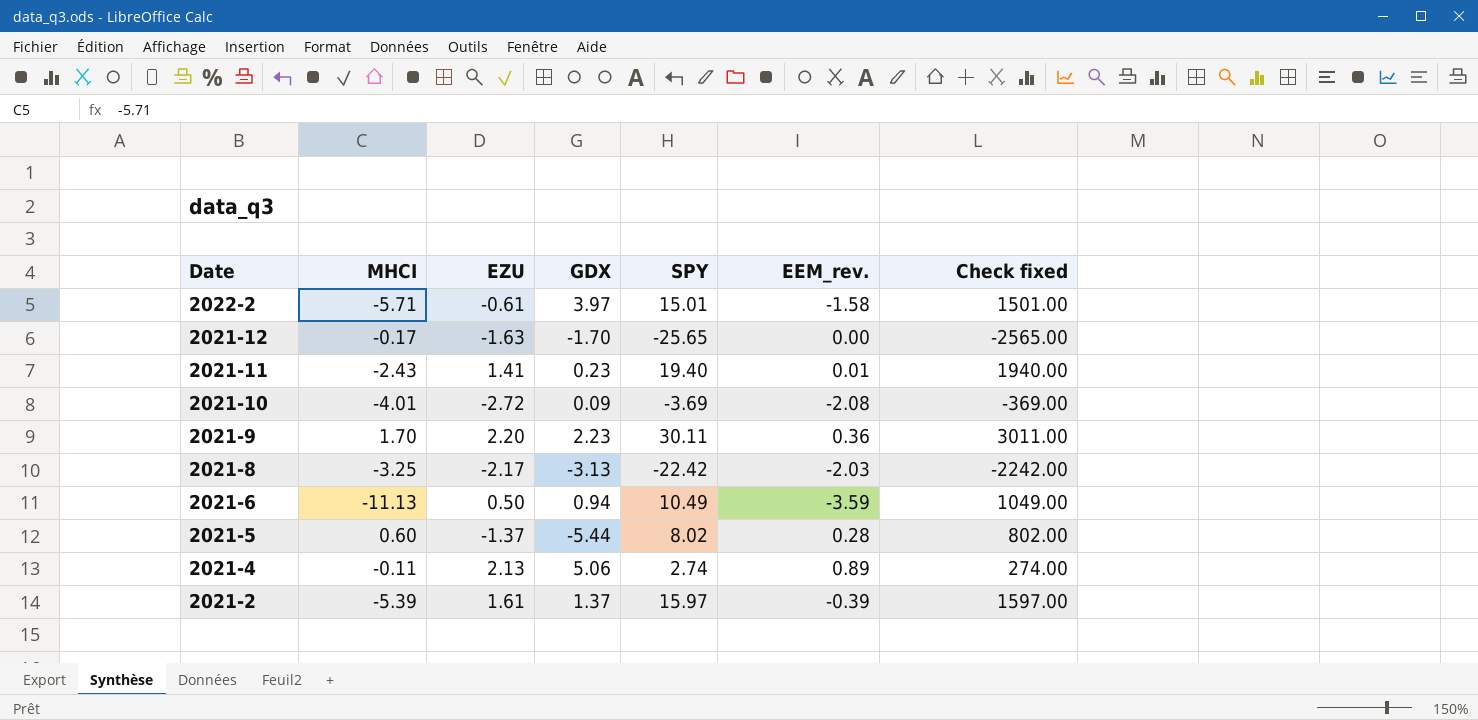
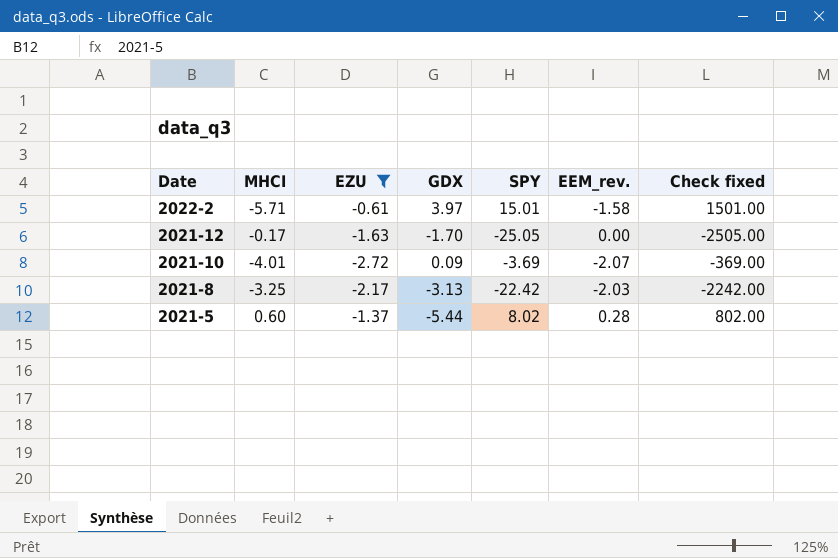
filter: none -> EZU <= -0.61
2021-12 | SPY: -25.65 -> -25.05
2021-12 | Check fixed: -2565.00 -> -2505.00
2021-10 | EEM_rev.: -2.08 -> -2.07

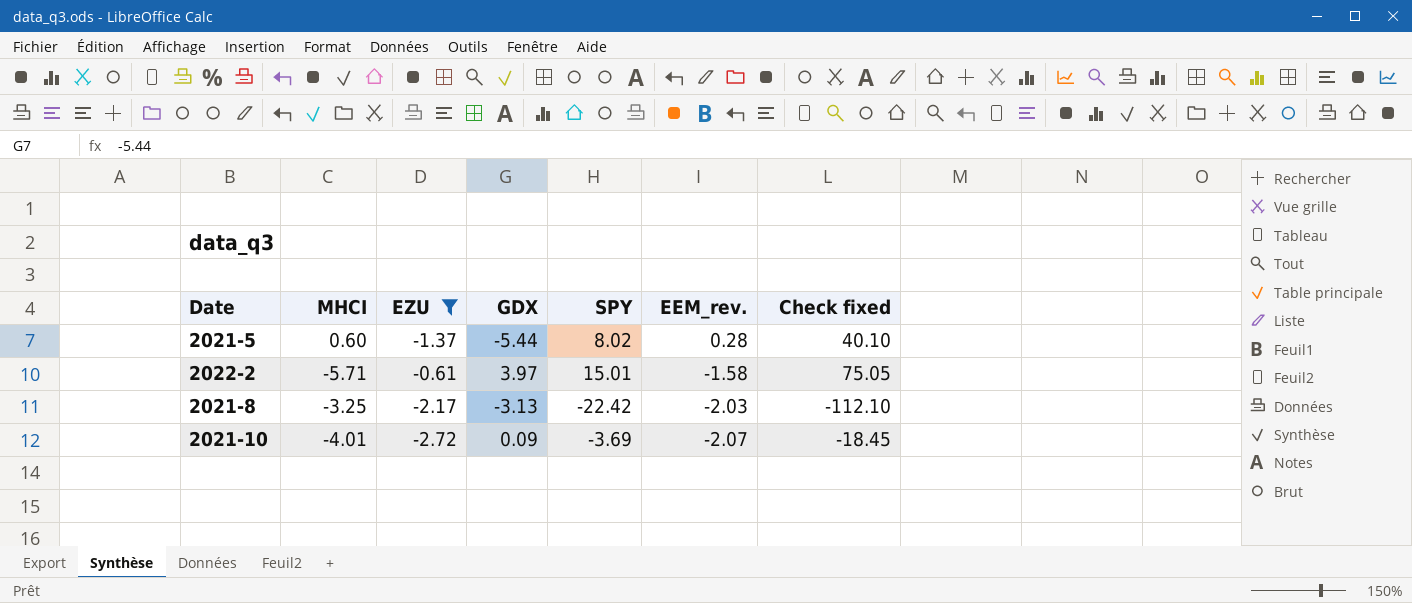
row order: Date descending -> EEM_rev. descending
column Check fixed | formula: [SPY] * 100 -> [SPY] * 5
row 2021-12: -0.17 | -1.63 | -1.70 | -25.05 | 0.00 | -2505.00 -> none

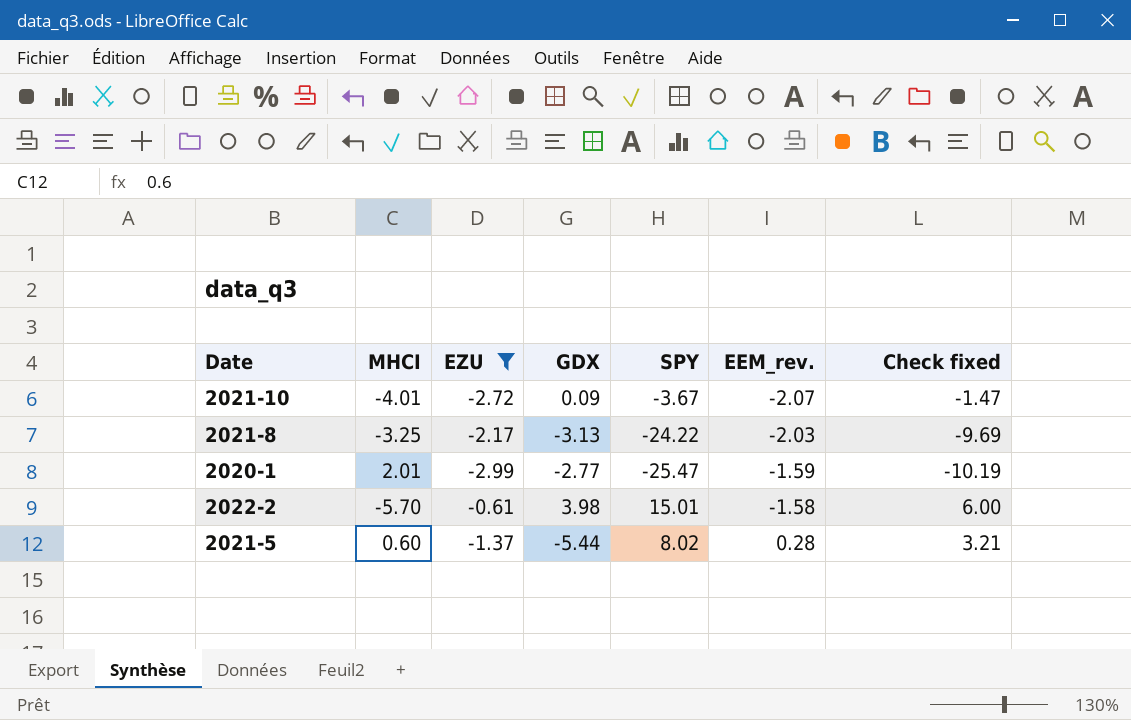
row order: EEM_rev. descending -> EEM_rev. ascending
column Check fixed | formula: [SPY] * 5 -> [SPY] * 0.4
2021-10 | SPY: -3.69 -> -3.67
2021-8 | SPY: -22.42 -> -24.22
row 2020-1: none -> 2.01 | -2.99 | -2.77 | -25.47 | -1.59 | -10.19
2022-2 | MHCI: -5.71 -> -5.70
2022-2 | GDX: 3.97 -> 3.98

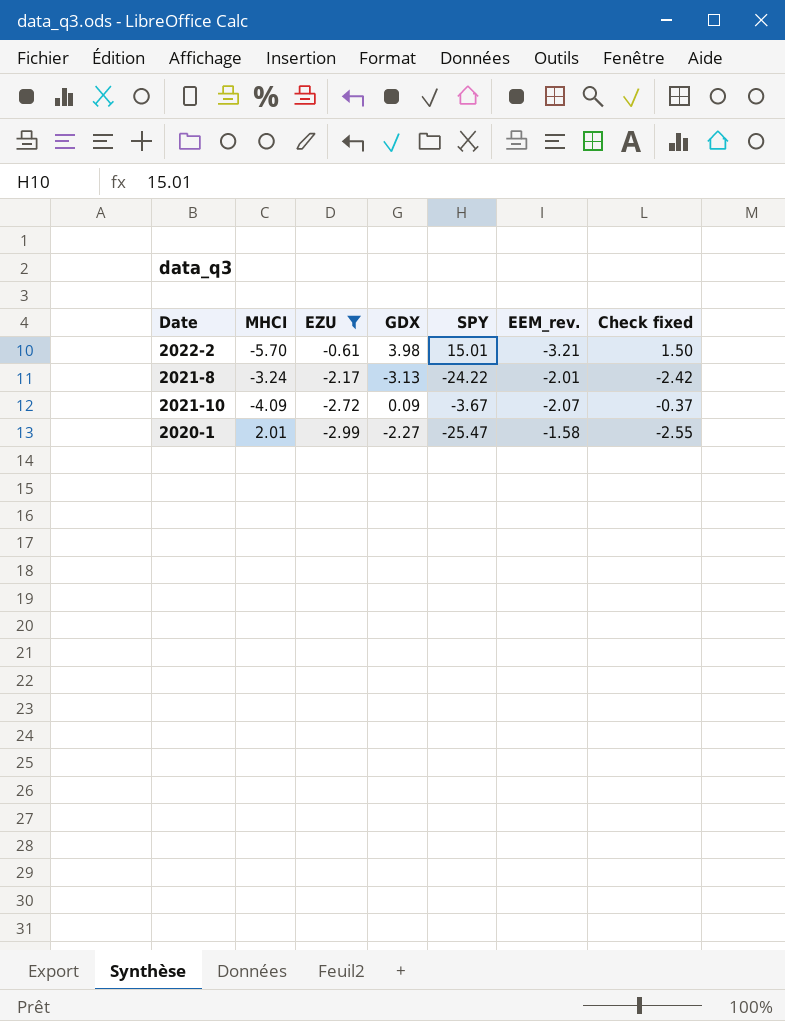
row order: EEM_rev. ascending -> EZU descending
column Check fixed | formula: [SPY] * 0.4 -> [SPY] * 0.1
row 2021-5: 0.60 | -1.37 | -5.44 | 8.02 | 0.28 | 3.21 -> none
2022-2 | EEM_rev.: -1.58 -> -3.21
2021-8 | MHCI: -3.25 -> -3.24
2021-8 | EEM_rev.: -2.03 -> -2.01
2021-10 | MHCI: -4.01 -> -4.09
2020-1 | GDX: -2.77 -> -2.27
2020-1 | EEM_rev.: -1.59 -> -1.58

